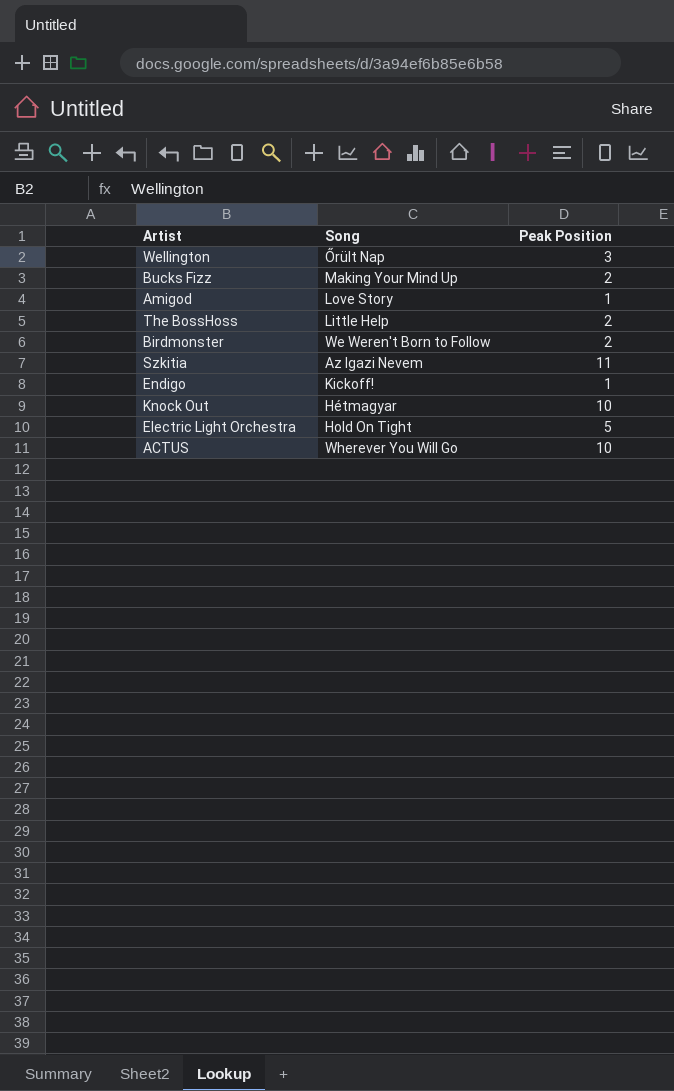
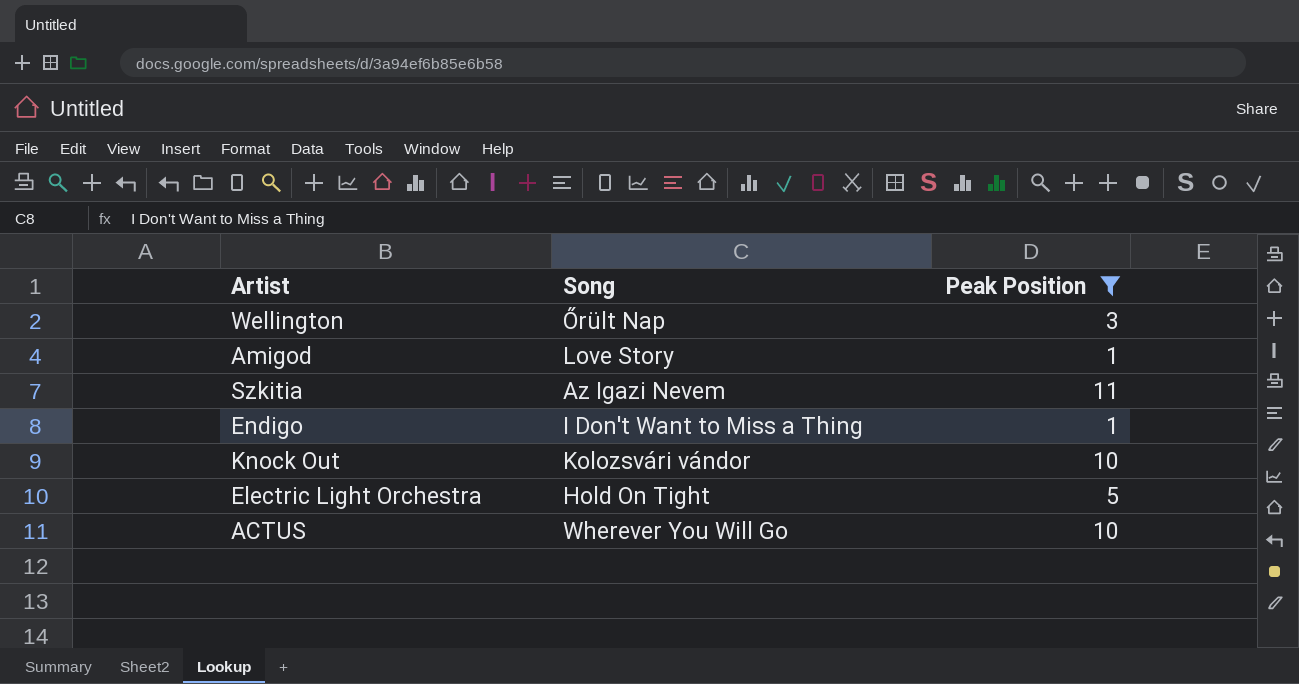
filter: none -> Peak Position != 2
Endigo | Song: Kickoff! -> I Don't Want to Miss a Thing
Knock Out | Song: Hétmagyar -> Kolozsvári vándor

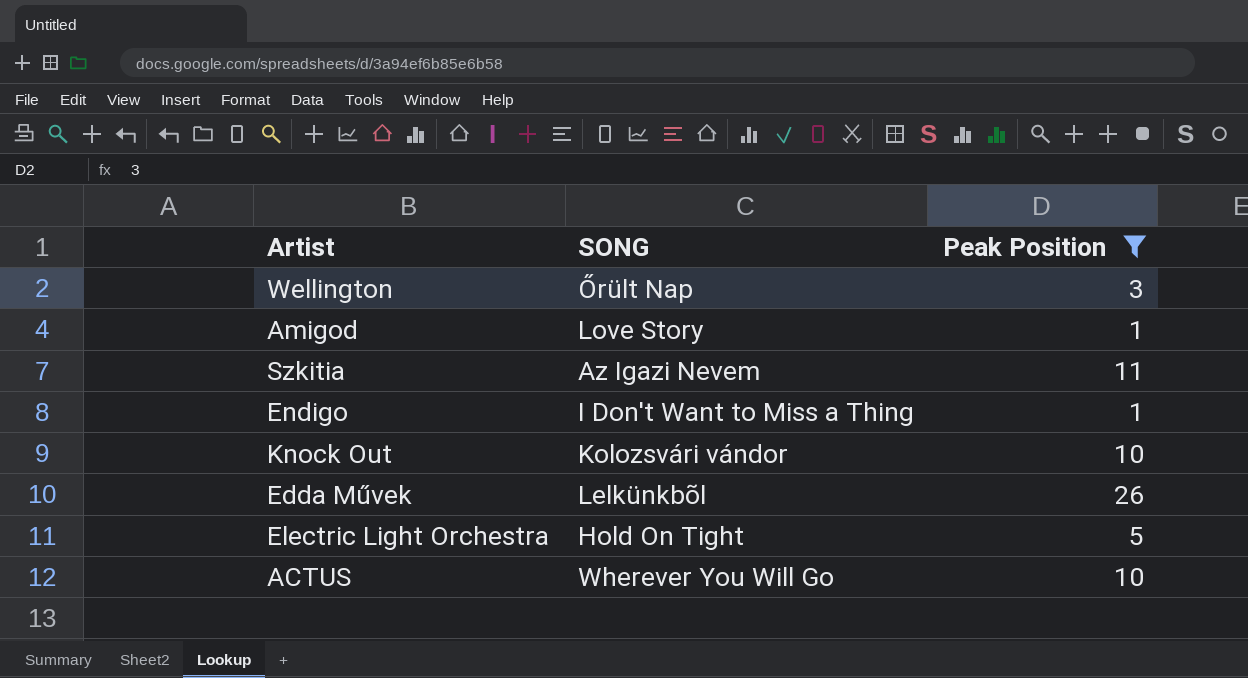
column name: Song -> SONG
row Edda Művek: none -> Lelkünkbõl | 26

